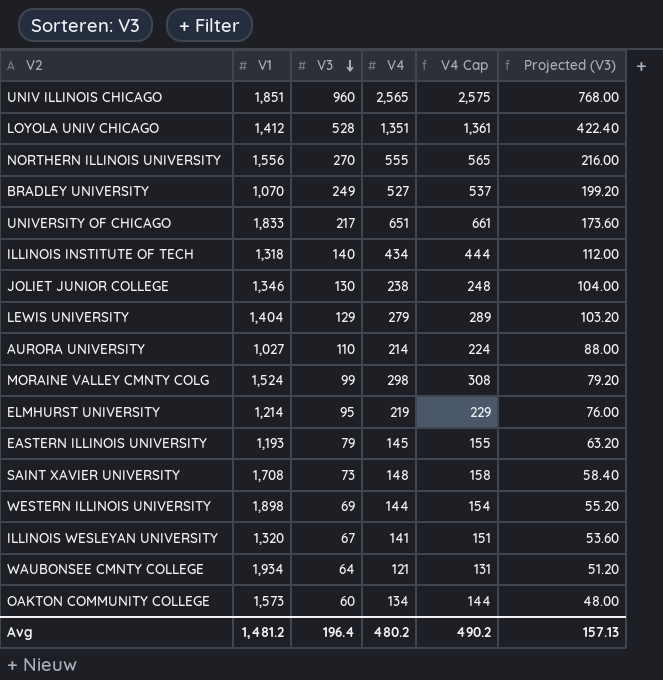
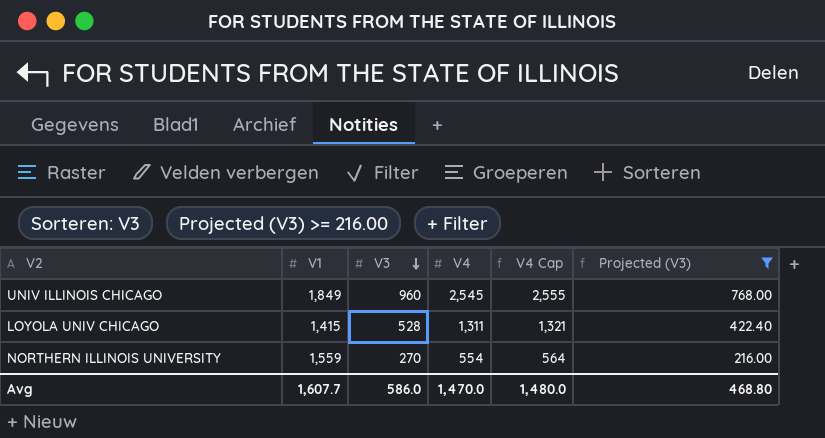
filter: none -> Projected (V3) >= 216.00
UNIV ILLINOIS CHICAGO | V1: 1,851 -> 1,849
UNIV ILLINOIS CHICAGO | V4: 2,565 -> 2,545
UNIV ILLINOIS CHICAGO | V4 Cap: 2,575 -> 2,555
LOYOLA UNIV CHICAGO | V1: 1,412 -> 1,415
LOYOLA UNIV CHICAGO | V4: 1,351 -> 1,311
LOYOLA UNIV CHICAGO | V4 Cap: 1,361 -> 1,321
NORTHERN ILLINOIS UNIVERSITY | V1: 1,556 -> 1,559
NORTHERN ILLINOIS UNIVERSITY | V4: 555 -> 554
NORTHERN ILLINOIS UNIVERSITY | V4 Cap: 565 -> 564
Avg | V1: 1,481.2 -> 1,607.7
Avg | V3: 196.4 -> 586.0
Avg | V4: 480.2 -> 1,470.0
Avg | V4 Cap: 490.2 -> 1,480.0
Avg | Projected (V3): 157.13 -> 468.80

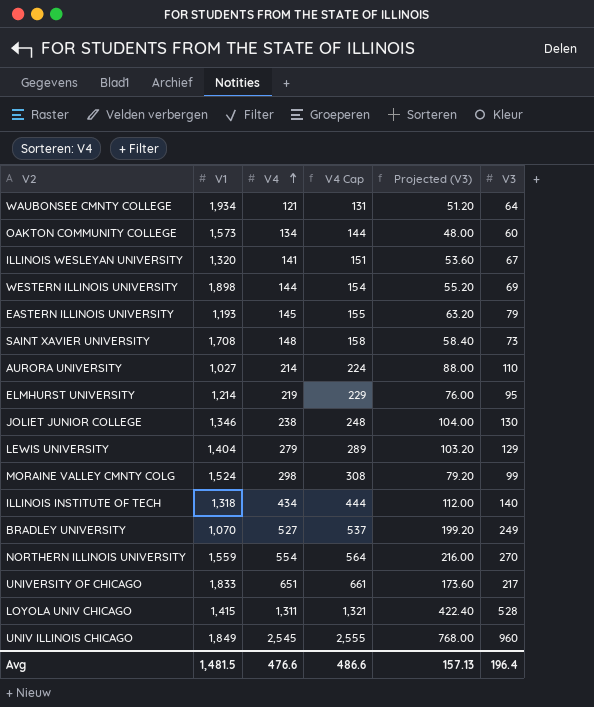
filter: Projected (V3) >= 216.00 -> none
row order: V3 descending -> V4 ascending
column V3 | position: 3 -> 6
Avg | V1: 1,607.7 -> 1,481.5
Avg | V4: 1,470.0 -> 476.6
Avg | V4 Cap: 1,480.0 -> 486.6
Avg | Projected (V3): 468.80 -> 157.13
Avg | V3: 586.0 -> 196.4

